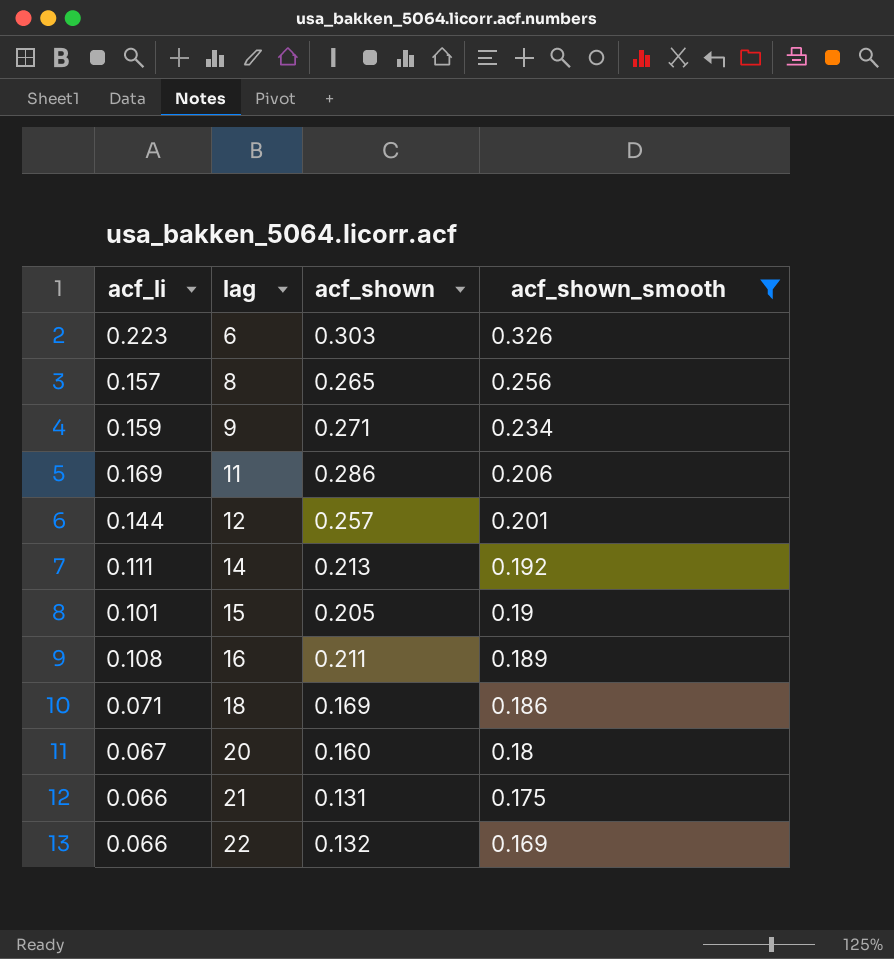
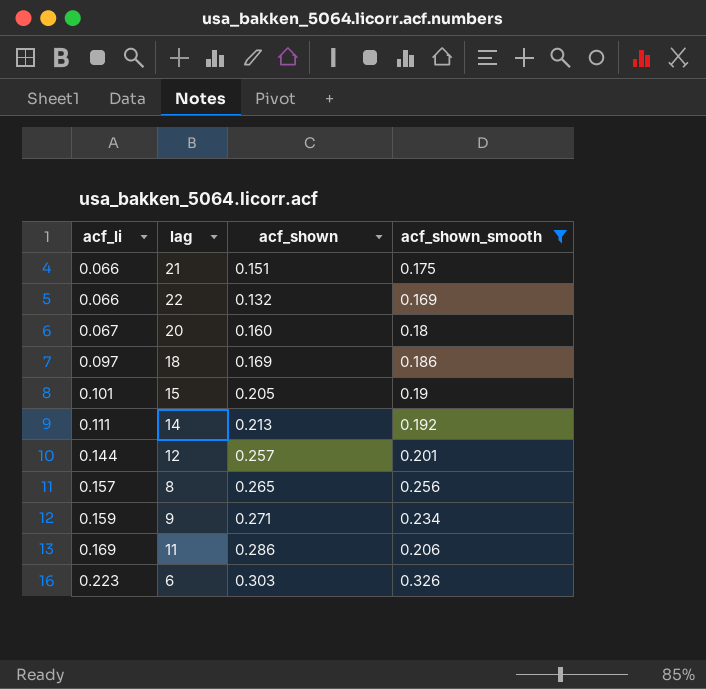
row order: lag ascending -> acf_li ascending
row 16: 0.108 | 0.211 | 0.189 -> none
21 | acf_shown: 0.131 -> 0.151
18 | acf_li: 0.071 -> 0.097

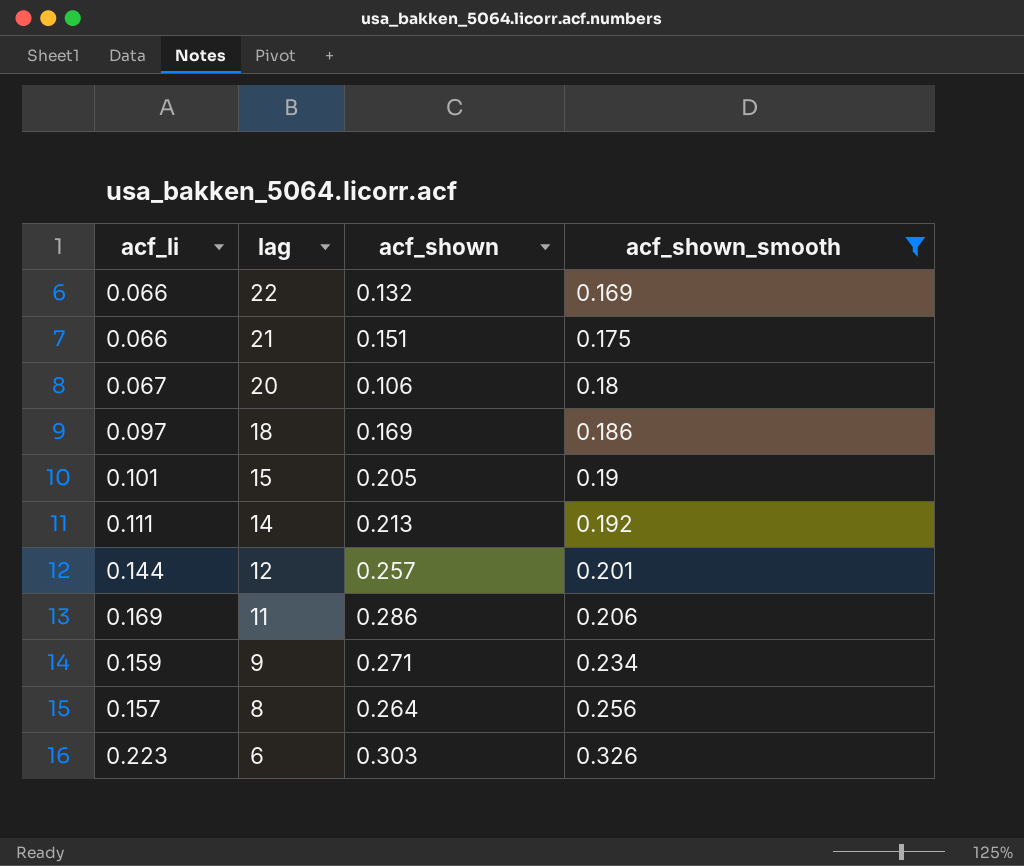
row order: acf_li ascending -> lag descending
20 | acf_shown: 0.160 -> 0.106
8 | acf_shown: 0.265 -> 0.264

